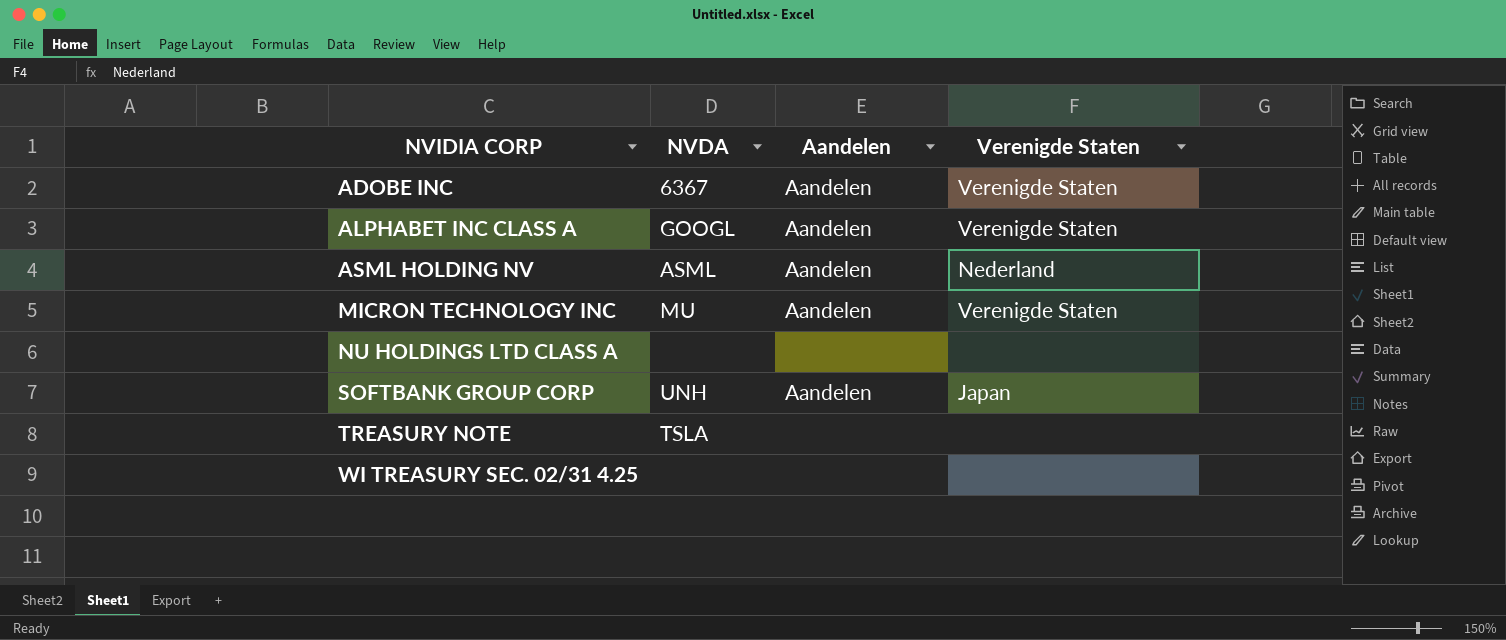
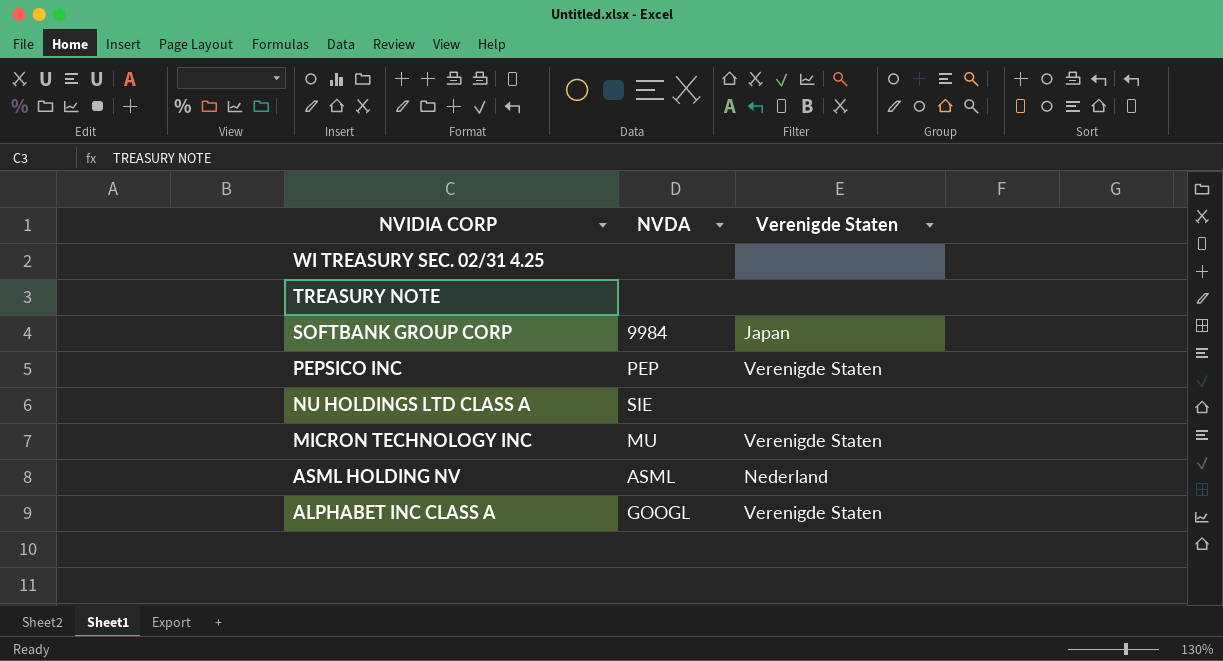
row order: NVIDIA CORP ascending -> NVIDIA CORP descending
column Aandelen | position: 3 -> none
row ADOBE INC: 6367 | Aandelen | Verenigde Staten -> none
TREASURY NOTE | NVDA: TSLA -> none
SOFTBANK GROUP CORP | NVDA: UNH -> 9984
row PEPSICO INC: none -> PEP | Verenigde Staten
NU HOLDINGS LTD CLASS A | NVDA: none -> SIE

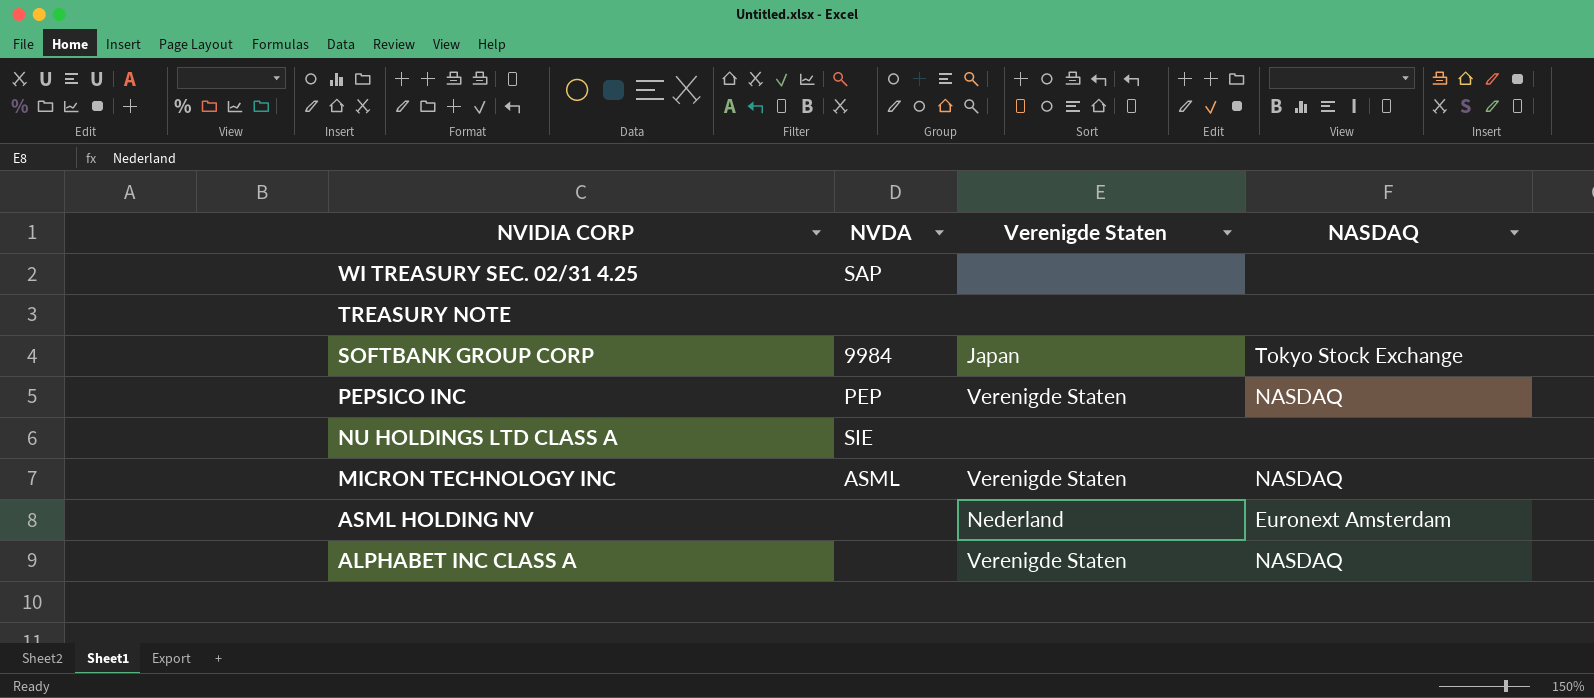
column NASDAQ | position: none -> 4
WI TREASURY SEC. 02/31 4.25 | NVDA: none -> SAP
MICRON TECHNOLOGY INC | NVDA: MU -> ASML
ASML HOLDING NV | NVDA: ASML -> none
ALPHABET INC CLASS A | NVDA: GOOGL -> none

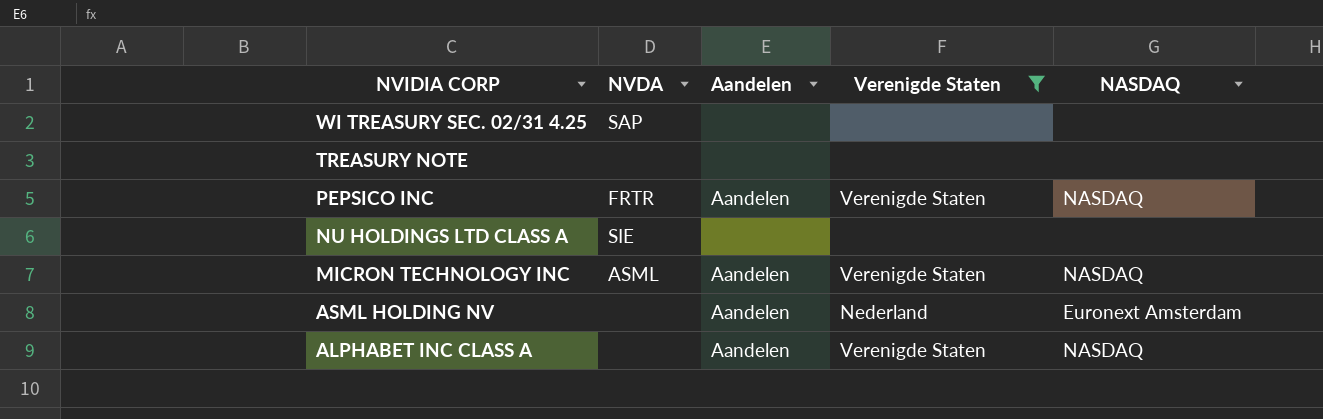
filter: none -> Verenigde Staten != Japan
column Aandelen | position: none -> 3
PEPSICO INC | NVDA: PEP -> FRTR

